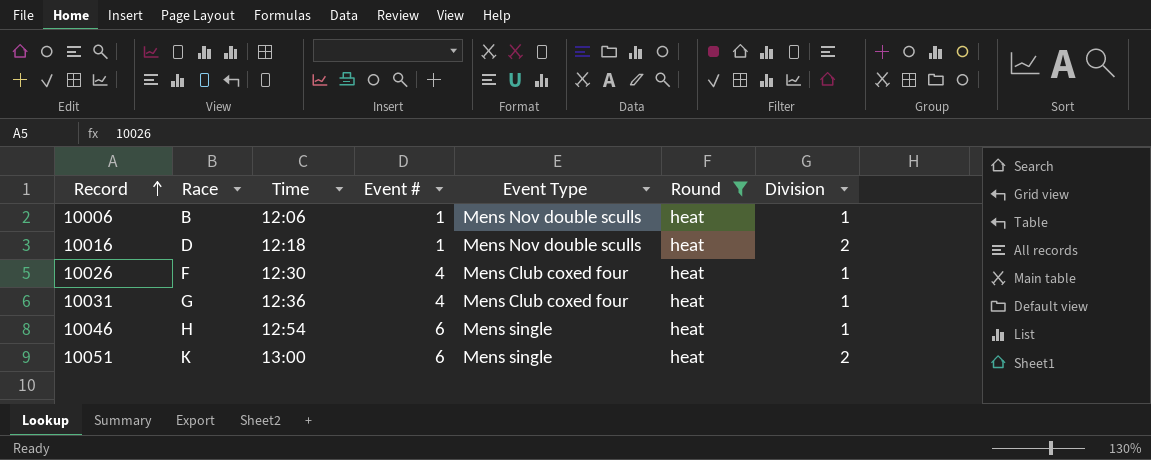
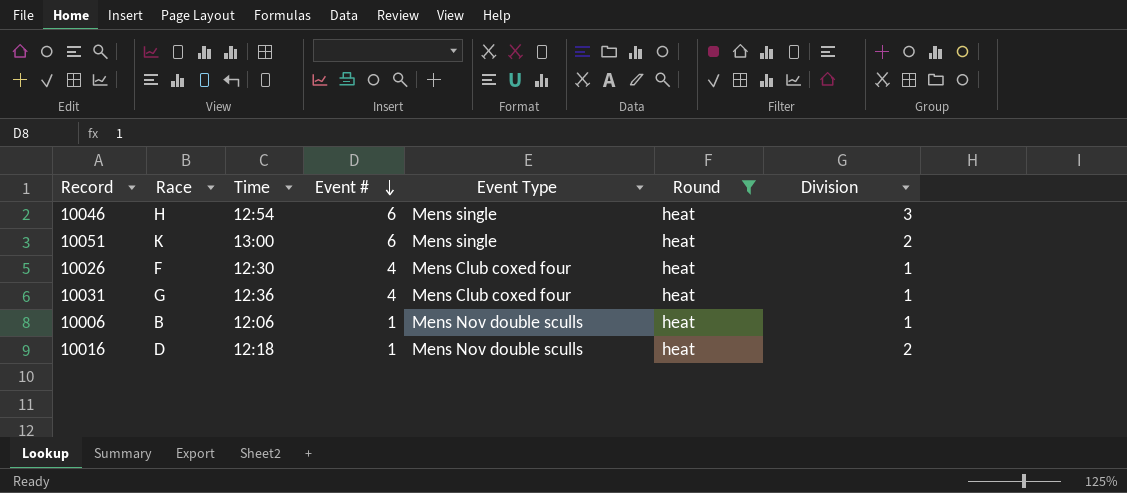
row order: Record ascending -> Event # descending
10046 | Division: 1 -> 3

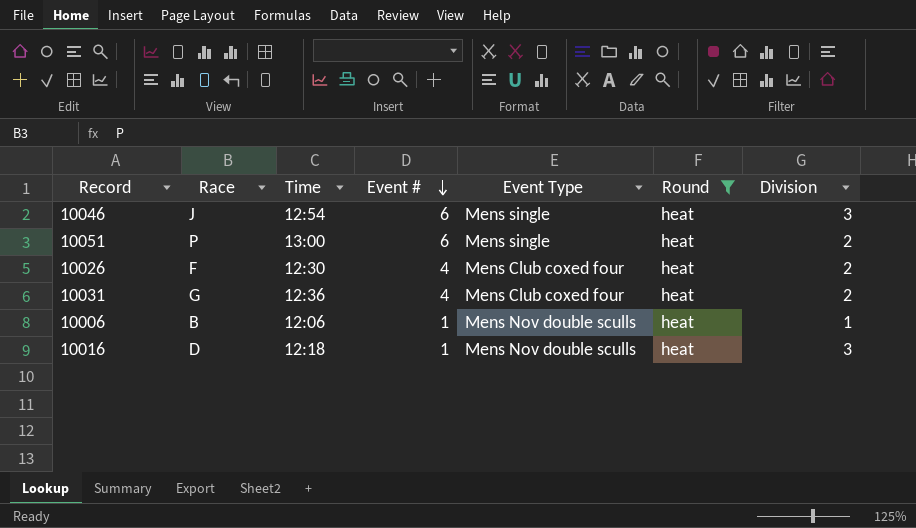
10046 | Race: H -> J
10051 | Race: K -> P
10026 | Division: 1 -> 2
10031 | Division: 1 -> 2
10016 | Division: 2 -> 3

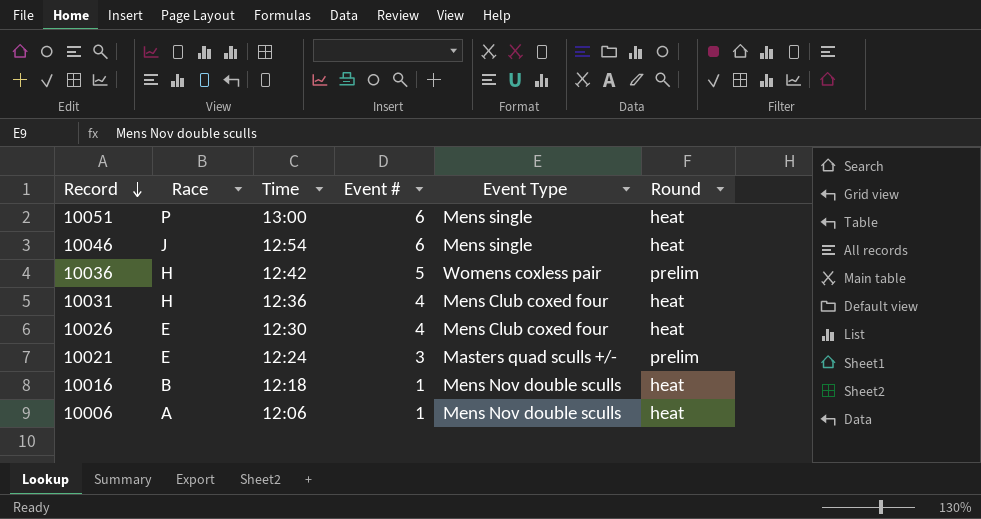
filter: Round = heat -> none
row order: Event # descending -> Record descending
column Division | position: 7 -> none
10031 | Race: G -> H
10026 | Race: F -> E
10016 | Race: D -> B
10006 | Race: B -> A

